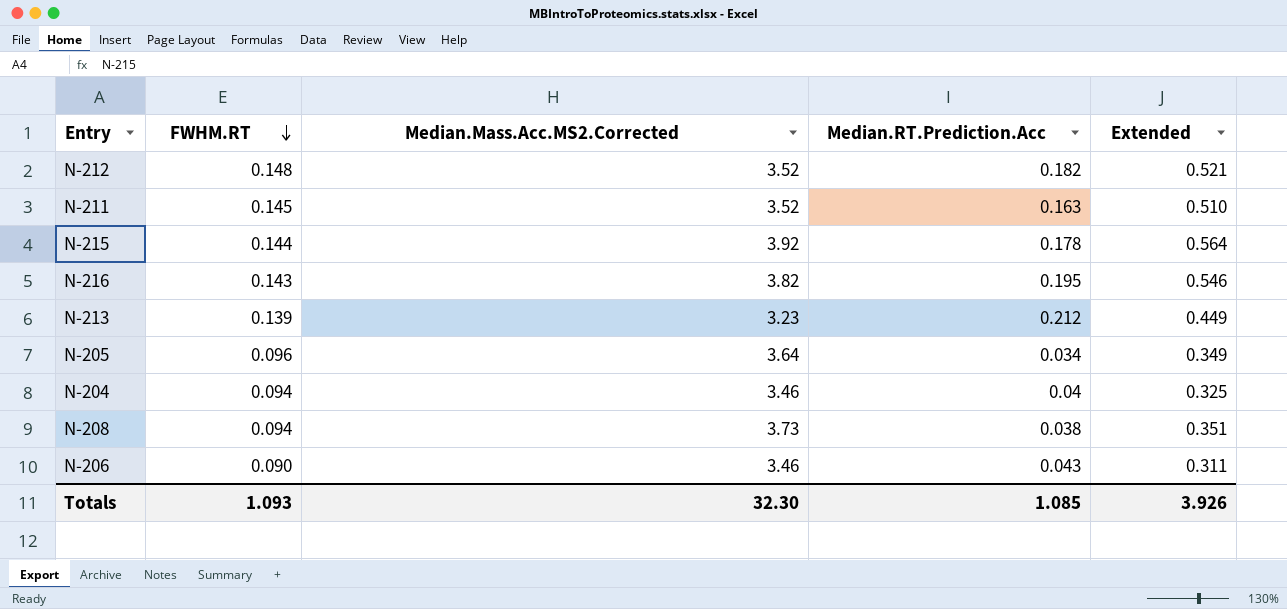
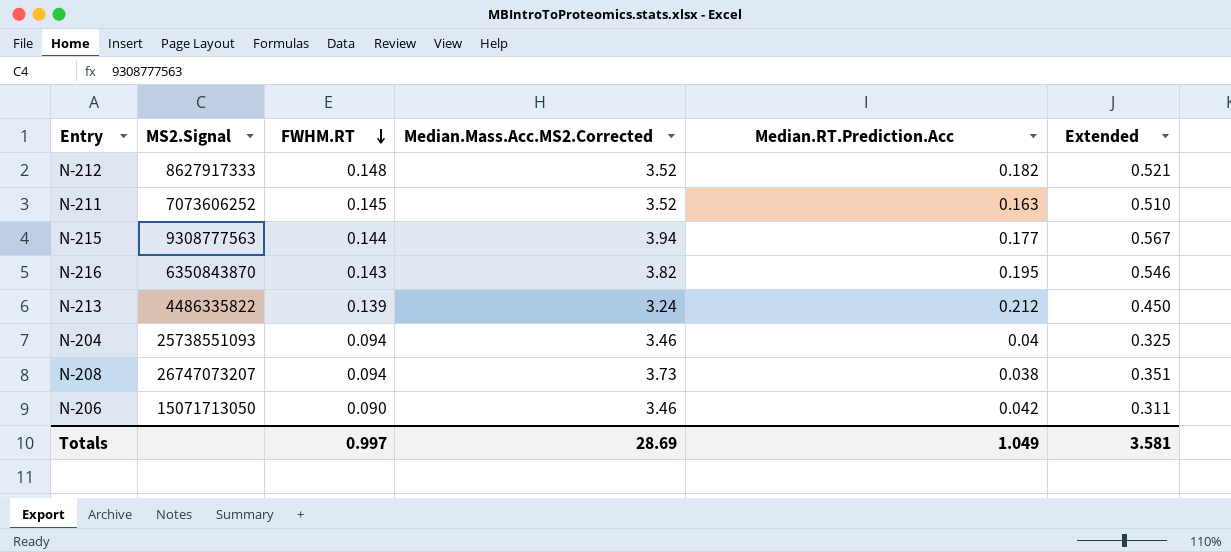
column MS2.Signal | position: none -> 2
row N-205: 0.096 | 3.64 | 0.034 | 0.349 -> none
N-215 | Median.Mass.Acc.MS2.Corrected: 3.92 -> 3.94
N-215 | Median.RT.Prediction.Acc: 0.178 -> 0.177
N-215 | Extended: 0.564 -> 0.567
N-213 | Median.Mass.Acc.MS2.Corrected: 3.23 -> 3.24
N-213 | Extended: 0.449 -> 0.450
N-206 | Median.RT.Prediction.Acc: 0.043 -> 0.042
Totals | FWHM.RT: 1.093 -> 0.997
Totals | Median.Mass.Acc.MS2.Corrected: 32.30 -> 28.69
Totals | Median.RT.Prediction.Acc: 1.085 -> 1.049
Totals | Extended: 3.926 -> 3.581

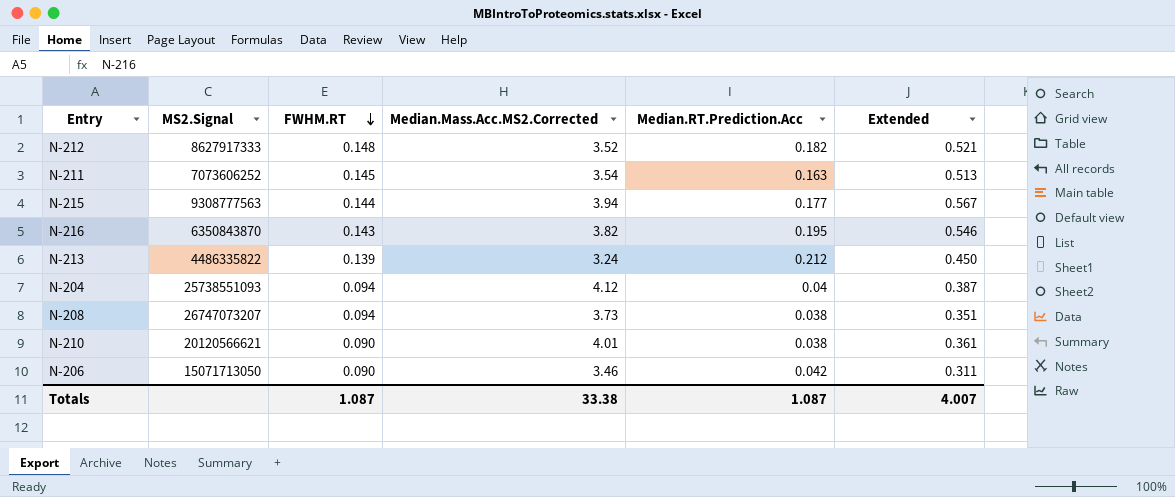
N-211 | Median.Mass.Acc.MS2.Corrected: 3.52 -> 3.54
N-211 | Extended: 0.510 -> 0.513
N-204 | Median.Mass.Acc.MS2.Corrected: 3.46 -> 4.12
N-204 | Extended: 0.325 -> 0.387
row N-210: none -> 20120566621 | 0.090 | 4.01 | 0.038 | 0.361
Totals | FWHM.RT: 0.997 -> 1.087
Totals | Median.Mass.Acc.MS2.Corrected: 28.69 -> 33.38
Totals | Median.RT.Prediction.Acc: 1.049 -> 1.087
Totals | Extended: 3.581 -> 4.007

